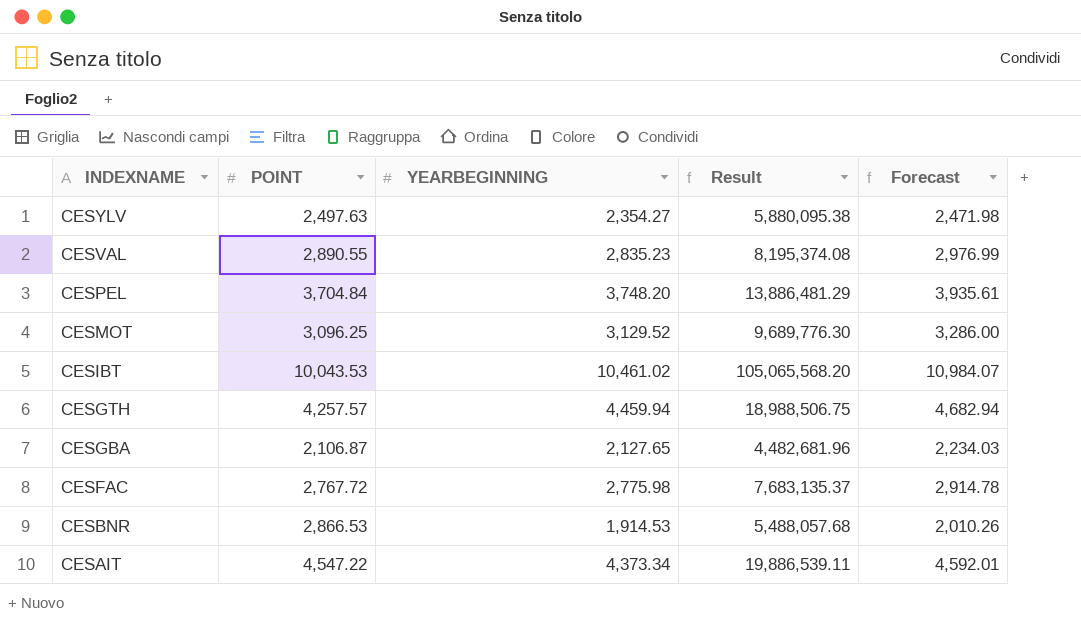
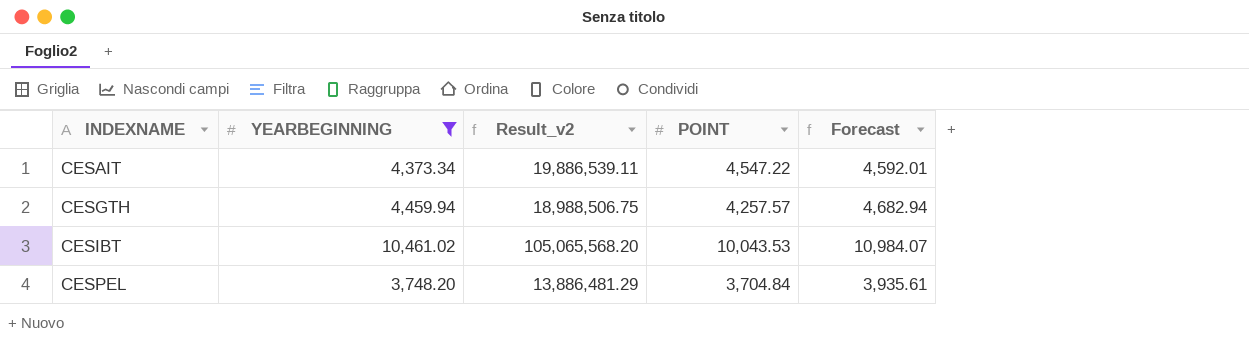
filter: none -> YEARBEGINNING >= 3,748.20
row order: INDEXNAME descending -> INDEXNAME ascending
column name: Result -> Result_v2
column POINT | position: 2 -> 4

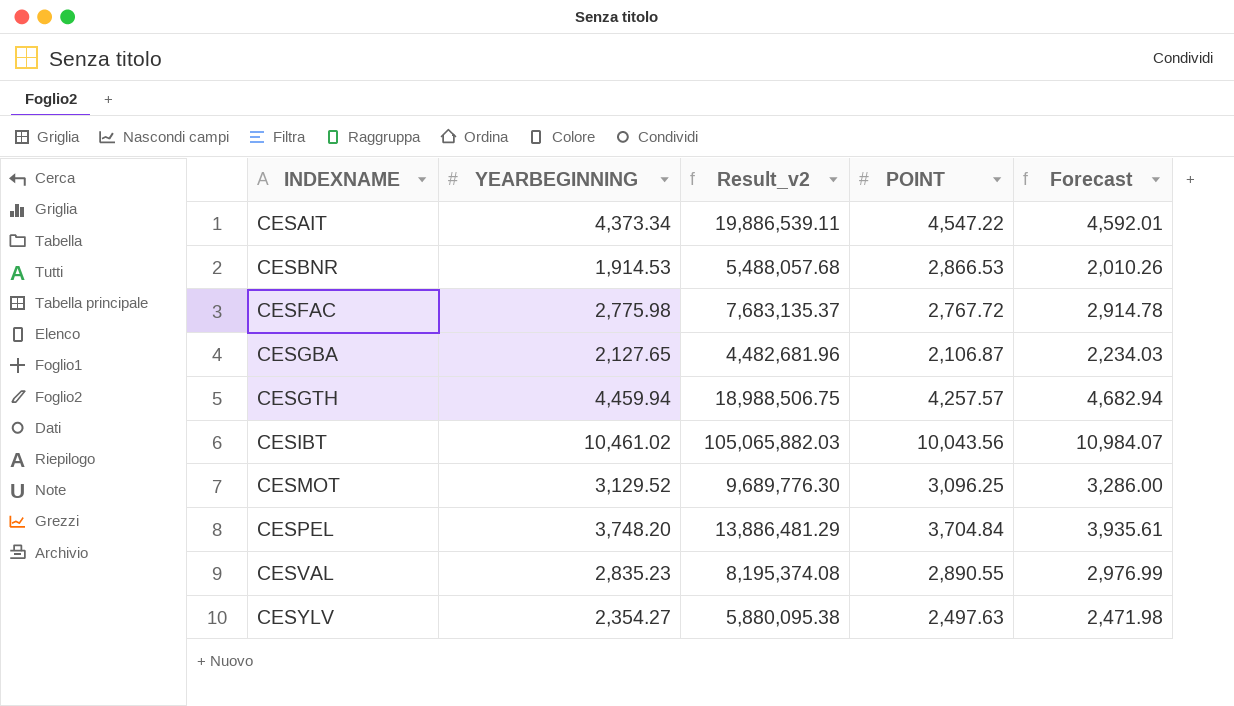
filter: YEARBEGINNING >= 3,748.20 -> none
CESIBT | Result_v2: 105,065,568.20 -> 105,065,882.03
CESIBT | POINT: 10,043.53 -> 10,043.56

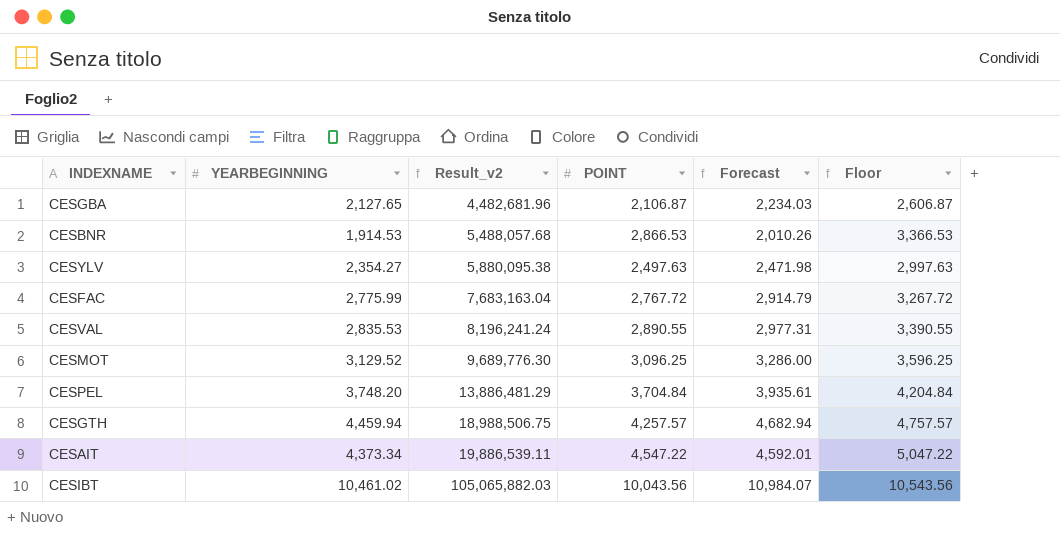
row order: INDEXNAME ascending -> Result_v2 ascending
column Floor | formula: none -> [POINT] + 500
CESFAC | YEARBEGINNING: 2,775.98 -> 2,775.99
CESFAC | Result_v2: 7,683,135.37 -> 7,683,163.04
CESFAC | Forecast: 2,914.78 -> 2,914.79
CESVAL | YEARBEGINNING: 2,835.23 -> 2,835.53
CESVAL | Result_v2: 8,195,374.08 -> 8,196,241.24
CESVAL | Forecast: 2,976.99 -> 2,977.31

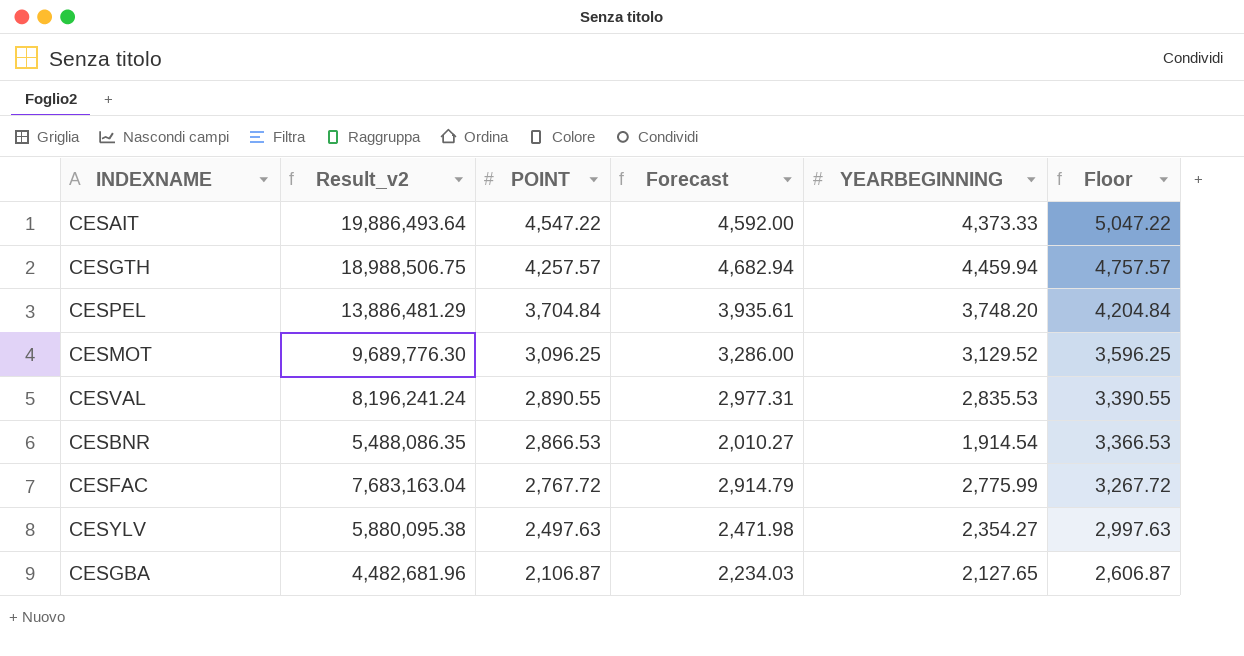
row order: Result_v2 ascending -> POINT descending
column YEARBEGINNING | position: 2 -> 5
row CESIBT: 10,461.02 | 105,065,882.03 | 10,043.56 | 10,984.07 | 10,543.56 -> none
CESAIT | Result_v2: 19,886,539.11 -> 19,886,493.64
CESAIT | Forecast: 4,592.01 -> 4,592.00
CESAIT | YEARBEGINNING: 4,373.34 -> 4,373.33
CESBNR | Result_v2: 5,488,057.68 -> 5,488,086.35
CESBNR | Forecast: 2,010.26 -> 2,010.27
CESBNR | YEARBEGINNING: 1,914.53 -> 1,914.54

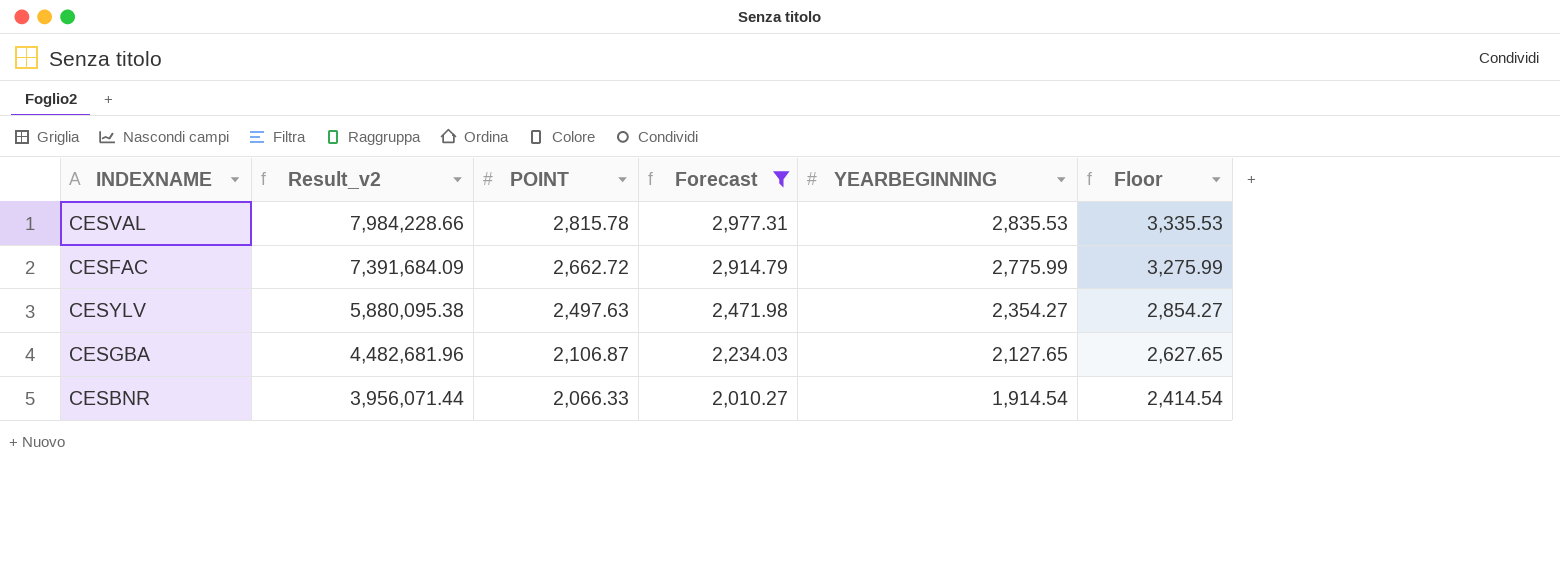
filter: none -> Forecast <= 2,977.31
row order: POINT descending -> Result_v2 descending
column Floor | formula: [POINT] + 500 -> [YEARBEGINNING] + 500
CESVAL | Result_v2: 8,196,241.24 -> 7,984,228.66
CESVAL | POINT: 2,890.55 -> 2,815.78
CESFAC | Result_v2: 7,683,163.04 -> 7,391,684.09
CESFAC | POINT: 2,767.72 -> 2,662.72
CESBNR | Result_v2: 5,488,086.35 -> 3,956,071.44
CESBNR | POINT: 2,866.53 -> 2,066.33

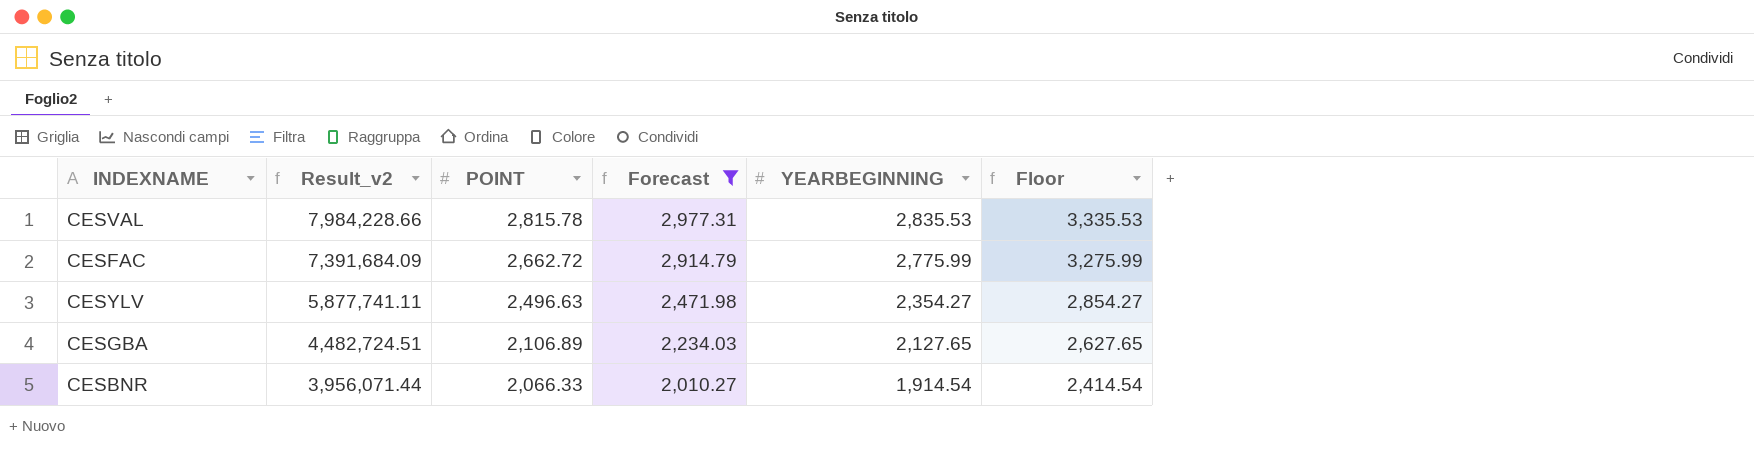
CESYLV | Result_v2: 5,880,095.38 -> 5,877,741.11
CESYLV | POINT: 2,497.63 -> 2,496.63
CESGBA | Result_v2: 4,482,681.96 -> 4,482,724.51
CESGBA | POINT: 2,106.87 -> 2,106.89

